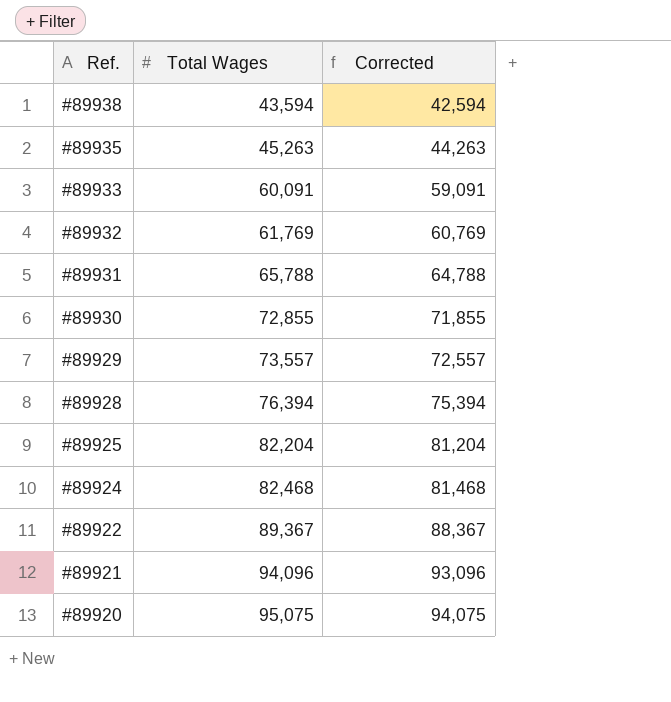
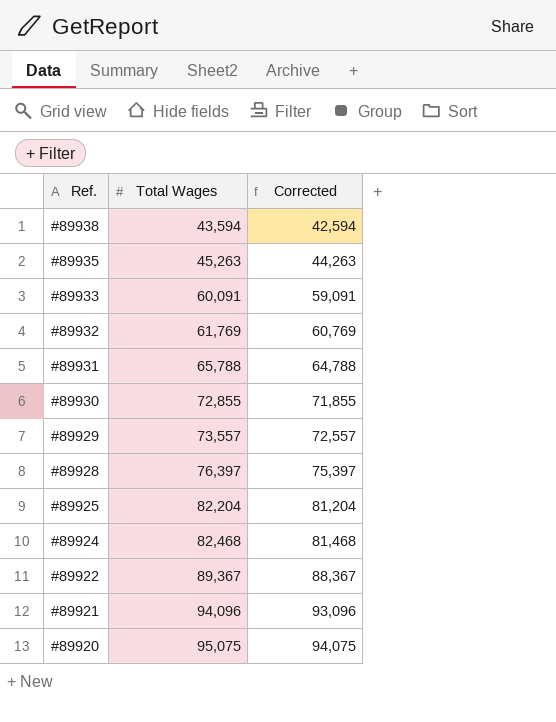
#89928 | Total Wages: 76,394 -> 76,397
#89928 | Corrected: 75,394 -> 75,397

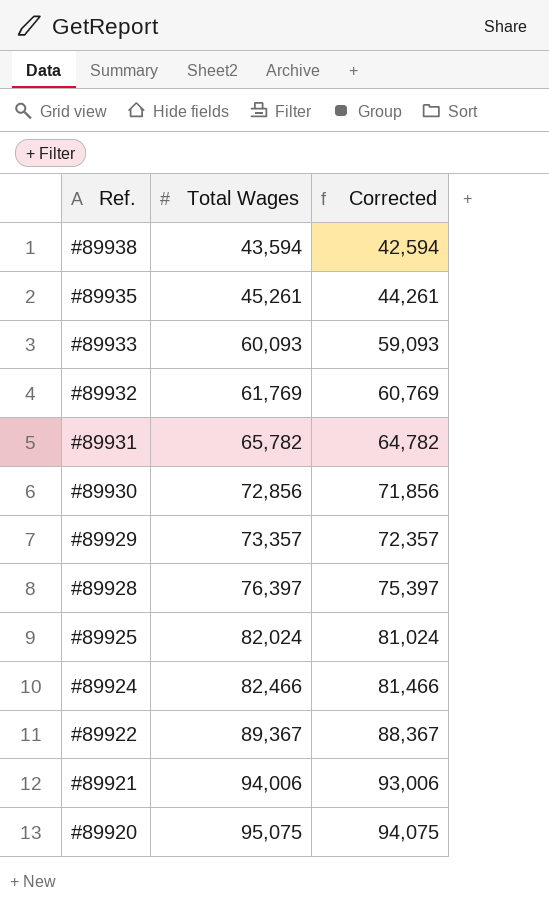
#89935 | Total Wages: 45,263 -> 45,261
#89935 | Corrected: 44,263 -> 44,261
#89933 | Total Wages: 60,091 -> 60,093
#89933 | Corrected: 59,091 -> 59,093
#89931 | Total Wages: 65,788 -> 65,782
#89931 | Corrected: 64,788 -> 64,782
#89930 | Total Wages: 72,855 -> 72,856
#89930 | Corrected: 71,855 -> 71,856
#89929 | Total Wages: 73,557 -> 73,357
#89929 | Corrected: 72,557 -> 72,357
#89925 | Total Wages: 82,204 -> 82,024
#89925 | Corrected: 81,204 -> 81,024
#89924 | Total Wages: 82,468 -> 82,466
#89924 | Corrected: 81,468 -> 81,466
#89921 | Total Wages: 94,096 -> 94,006
#89921 | Corrected: 93,096 -> 93,006

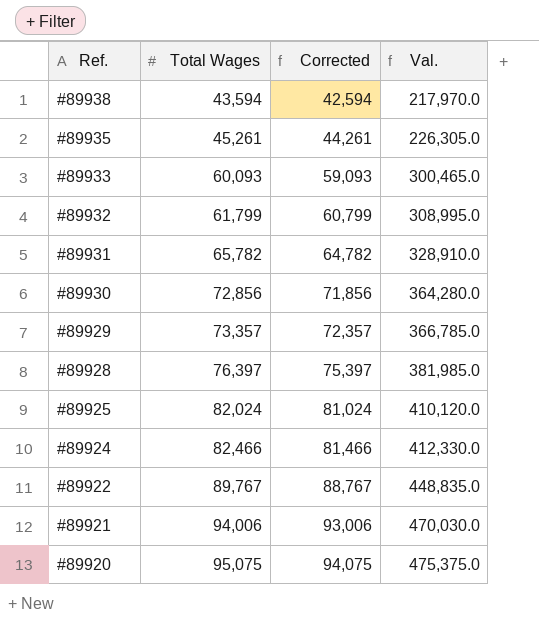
column Val. | formula: none -> [Total Wages] * 5
#89932 | Total Wages: 61,769 -> 61,799
#89932 | Corrected: 60,769 -> 60,799
#89922 | Total Wages: 89,367 -> 89,767
#89922 | Corrected: 88,367 -> 88,767

